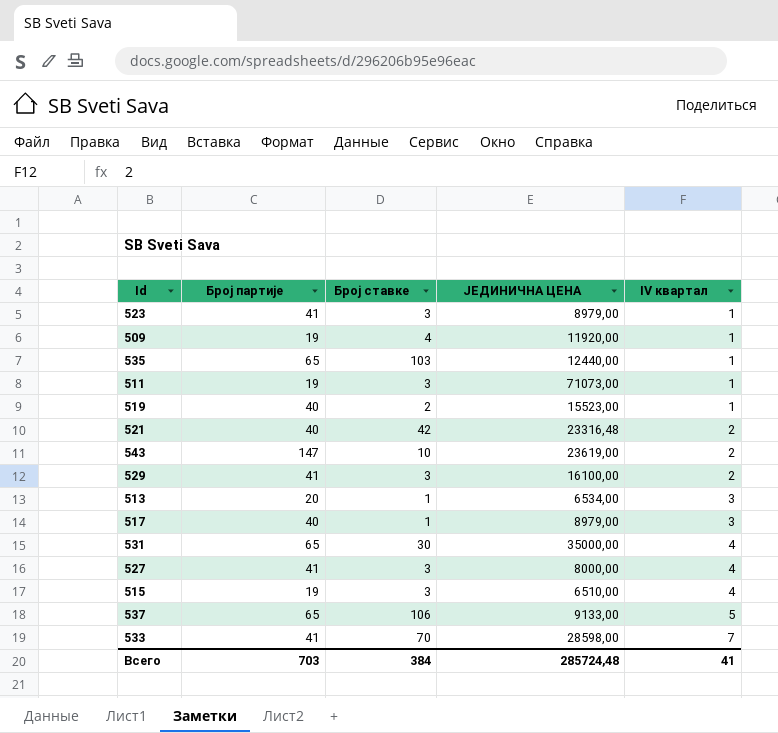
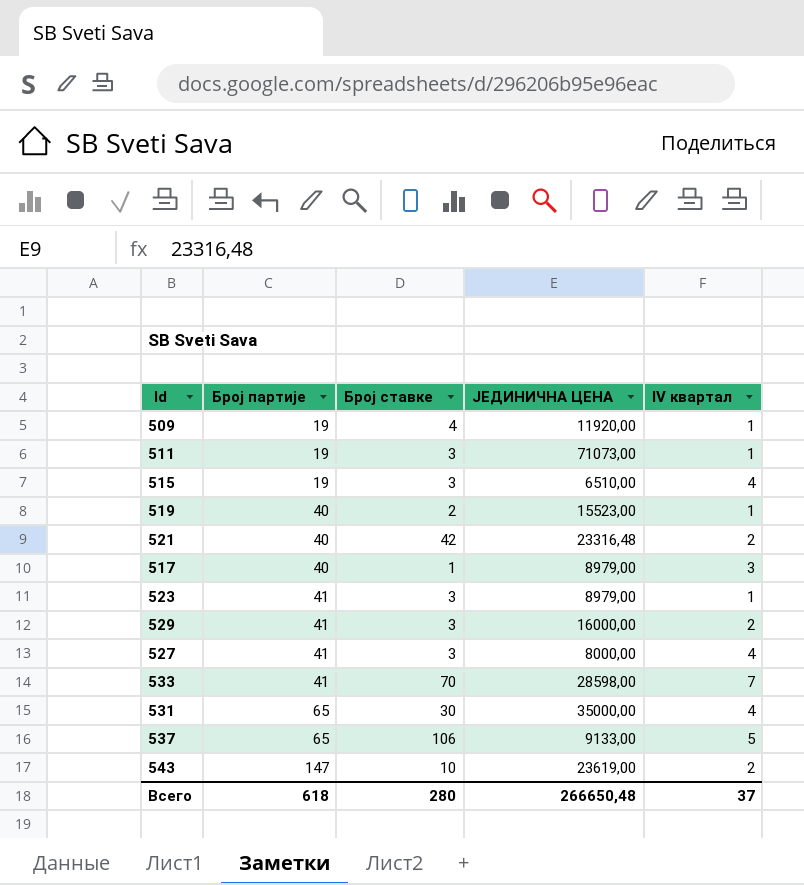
row order: IV квартал ascending -> Број партије ascending
row 535: 65 | 103 | 12440,00 | 1 -> none
row 513: 20 | 1 | 6534,00 | 3 -> none
529 | ЈЕДИНИЧНА ЦЕНА: 16100,00 -> 16000,00
Всего | Број партије: 703 -> 618
Всего | Број ставке: 384 -> 280
Всего | ЈЕДИНИЧНА ЦЕНА: 285724,48 -> 266650,48
Всего | IV квартал: 41 -> 37

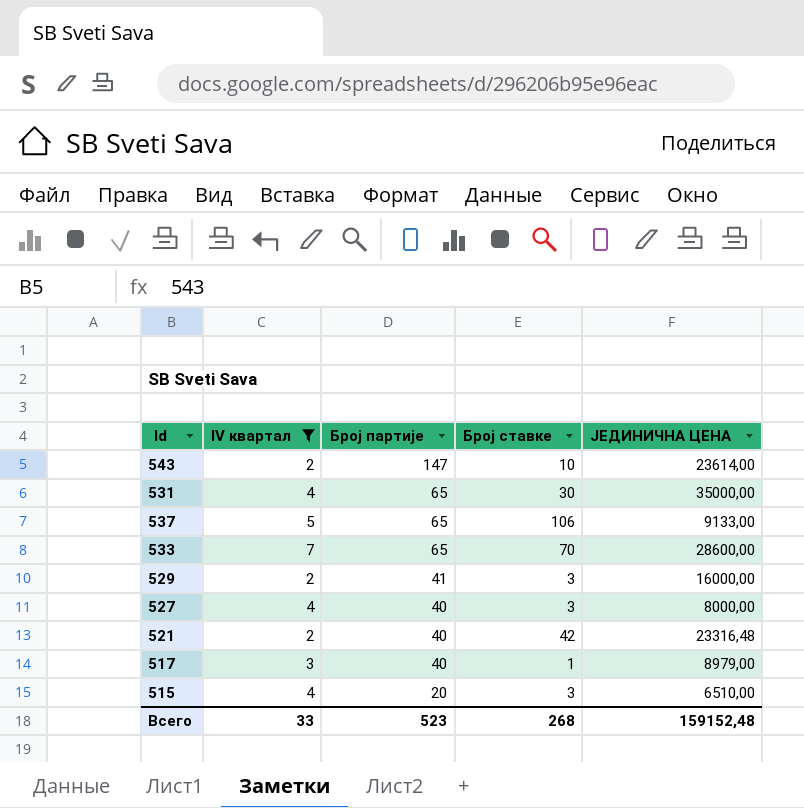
filter: none -> IV квартал != 1
row order: Број партије ascending -> Број партије descending
column IV квартал | position: 5 -> 2
543 | ЈЕДИНИЧНА ЦЕНА: 23619,00 -> 23614,00
533 | Број партије: 41 -> 65
533 | ЈЕДИНИЧНА ЦЕНА: 28598,00 -> 28600,00
527 | Број партије: 41 -> 40
515 | Број партије: 19 -> 20
Всего | IV квартал: 37 -> 33
Всего | Број партије: 618 -> 523
Всего | Број ставке: 280 -> 268
Всего | ЈЕДИНИЧНА ЦЕНА: 266650,48 -> 159152,48

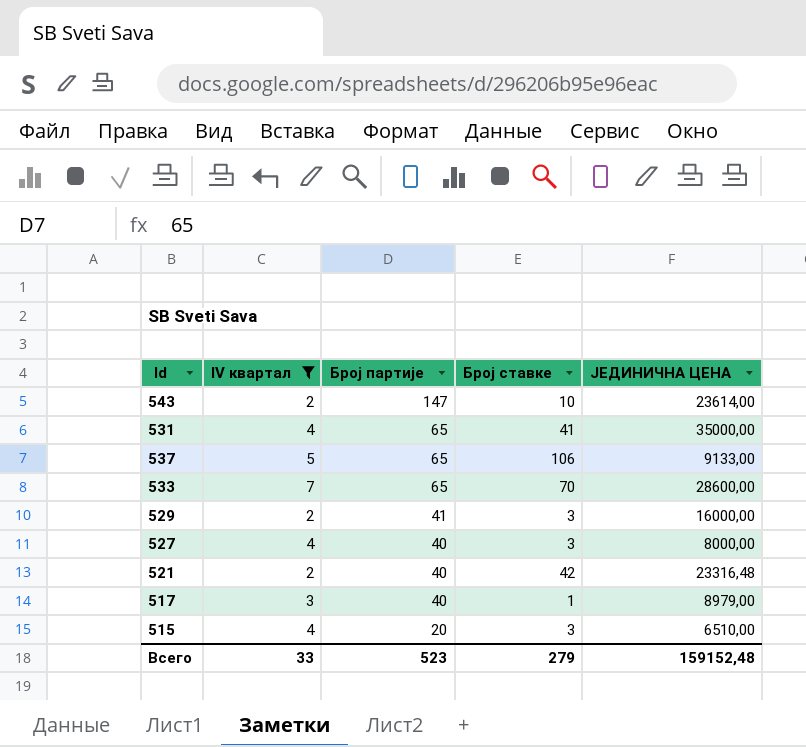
531 | Број ставке: 30 -> 41
Всего | Број ставке: 268 -> 279

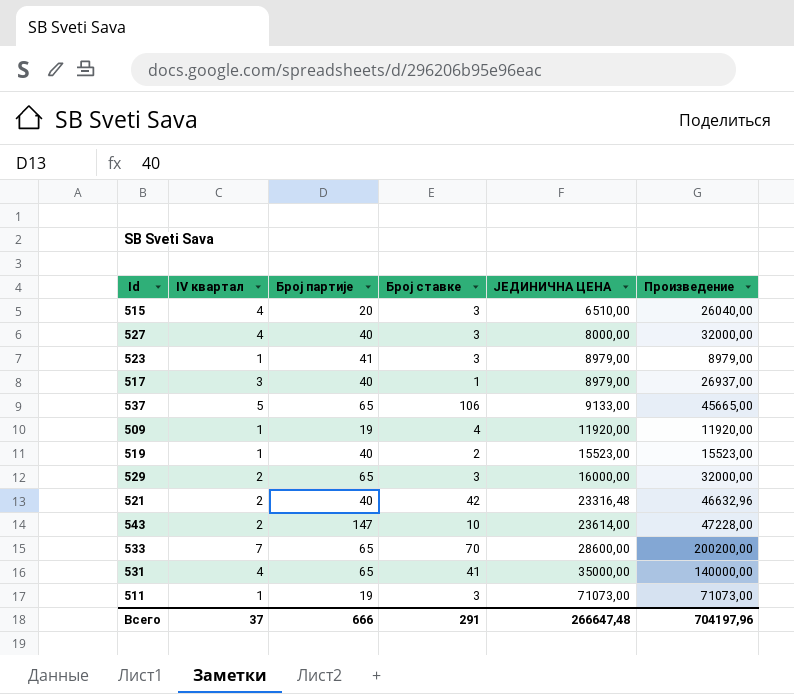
filter: IV квартал != 1 -> none
row order: Број партије descending -> ЈЕДИНИЧНА ЦЕНА ascending
column Произведение | formula: none -> [IV квартал] * [ЈЕДИНИЧНА ЦЕНА]
529 | Број партије: 41 -> 65
Всего | IV квартал: 33 -> 37
Всего | Број партије: 523 -> 666
Всего | Број ставке: 279 -> 291
Всего | ЈЕДИНИЧНА ЦЕНА: 159152,48 -> 266647,48

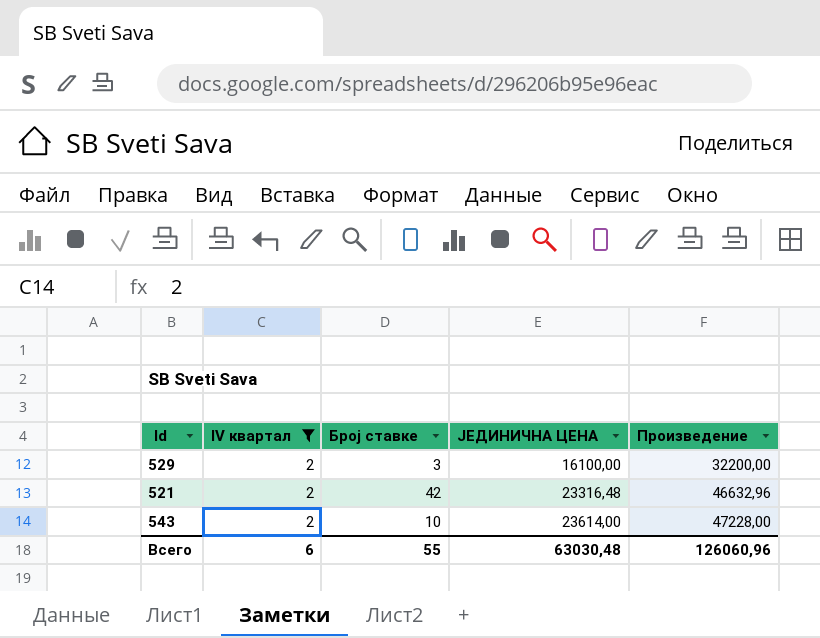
filter: none -> IV квартал = 2
column Број партије | position: 3 -> none
529 | ЈЕДИНИЧНА ЦЕНА: 16000,00 -> 16100,00
529 | Произведение: 32000,00 -> 32200,00
Всего | IV квартал: 37 -> 6
Всего | Број ставке: 291 -> 55
Всего | ЈЕДИНИЧНА ЦЕНА: 266647,48 -> 63030,48
Всего | Произведение: 704197,96 -> 126060,96

